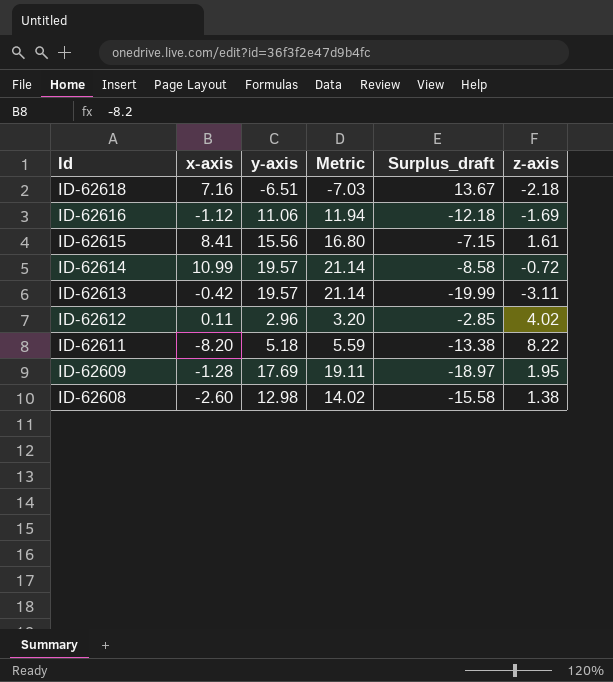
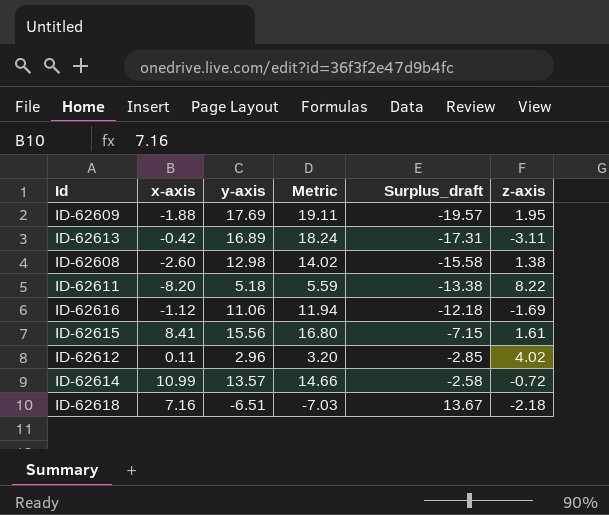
row order: Id descending -> Surplus_draft ascending
ID-62609 | x-axis: -1.28 -> -1.88
ID-62609 | Surplus_draft: -18.97 -> -19.57
ID-62613 | y-axis: 19.57 -> 16.89
ID-62613 | Metric: 21.14 -> 18.24
ID-62613 | Surplus_draft: -19.99 -> -17.31
ID-62614 | y-axis: 19.57 -> 13.57
ID-62614 | Metric: 21.14 -> 14.66
ID-62614 | Surplus_draft: -8.58 -> -2.58

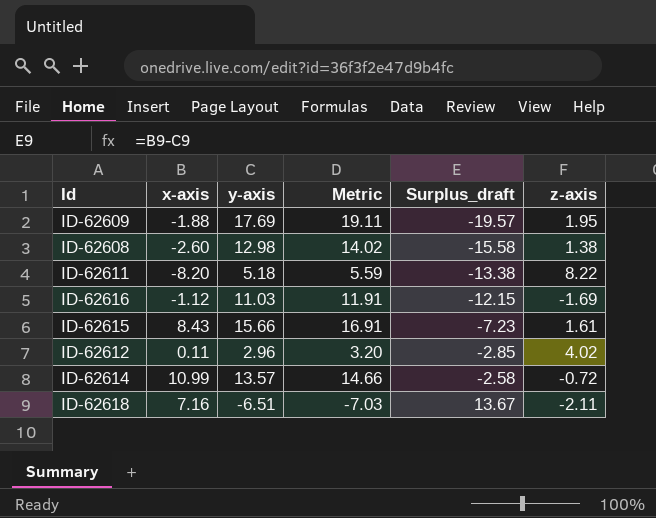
row ID-62613: -0.42 | 16.89 | 18.24 | -17.31 | -3.11 -> none
ID-62616 | y-axis: 11.06 -> 11.03
ID-62616 | Metric: 11.94 -> 11.91
ID-62616 | Surplus_draft: -12.18 -> -12.15
ID-62615 | x-axis: 8.41 -> 8.43
ID-62615 | y-axis: 15.56 -> 15.66
ID-62615 | Metric: 16.80 -> 16.91
ID-62615 | Surplus_draft: -7.15 -> -7.23
ID-62618 | z-axis: -2.18 -> -2.11

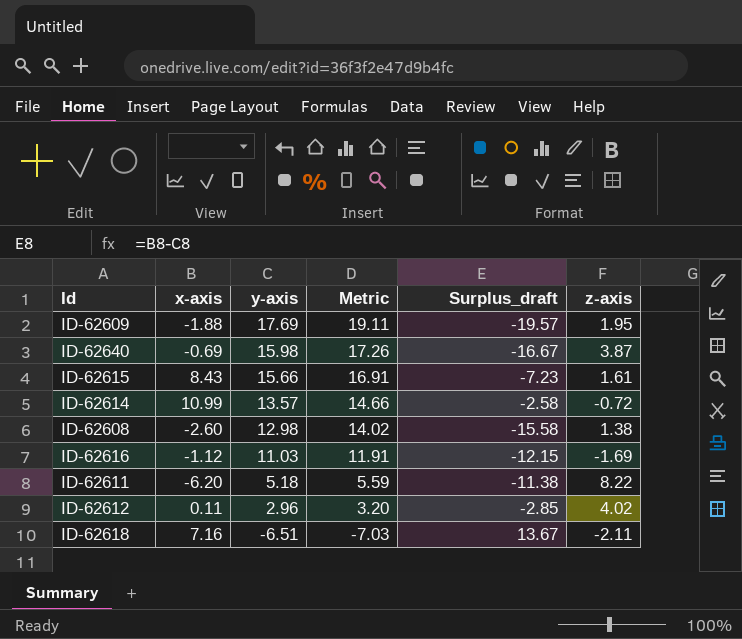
row order: Surplus_draft ascending -> y-axis descending
row ID-62640: none -> -0.69 | 15.98 | 17.26 | -16.67 | 3.87
ID-62611 | x-axis: -8.20 -> -6.20
ID-62611 | Surplus_draft: -13.38 -> -11.38

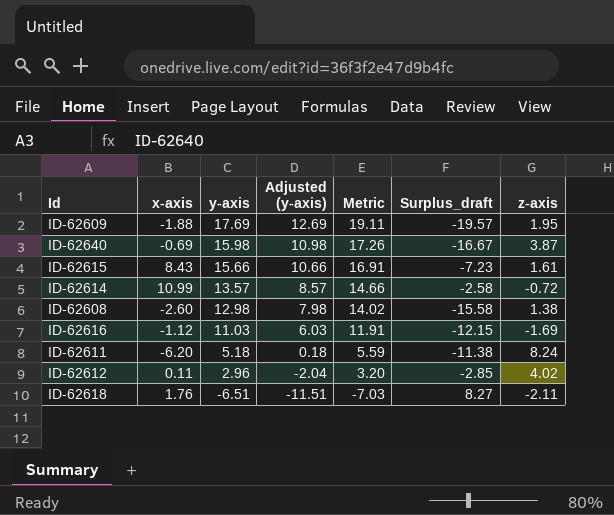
column Adjusted (y-axis) | formula: none -> [y-axis] - 5
ID-62611 | z-axis: 8.22 -> 8.24
ID-62618 | x-axis: 7.16 -> 1.76
ID-62618 | Surplus_draft: 13.67 -> 8.27

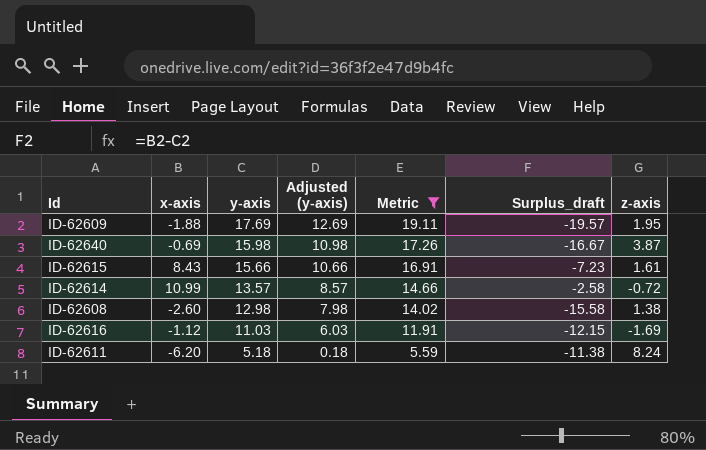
filter: none -> Metric >= 5.59

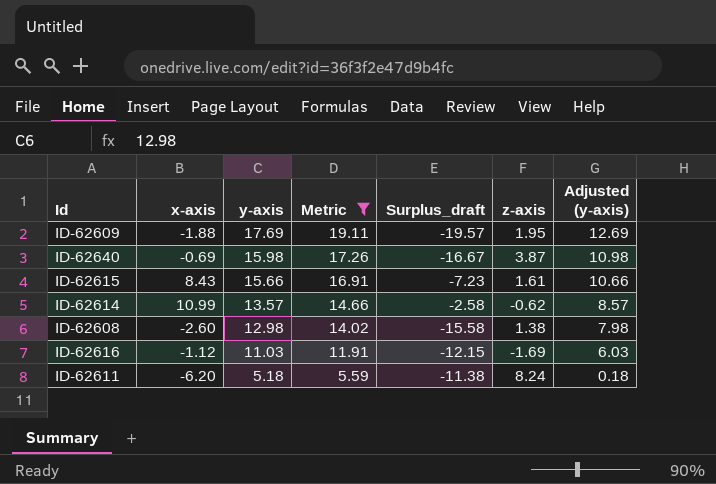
column Adjusted (y-axis) | position: 4 -> 7
ID-62614 | z-axis: -0.72 -> -0.62

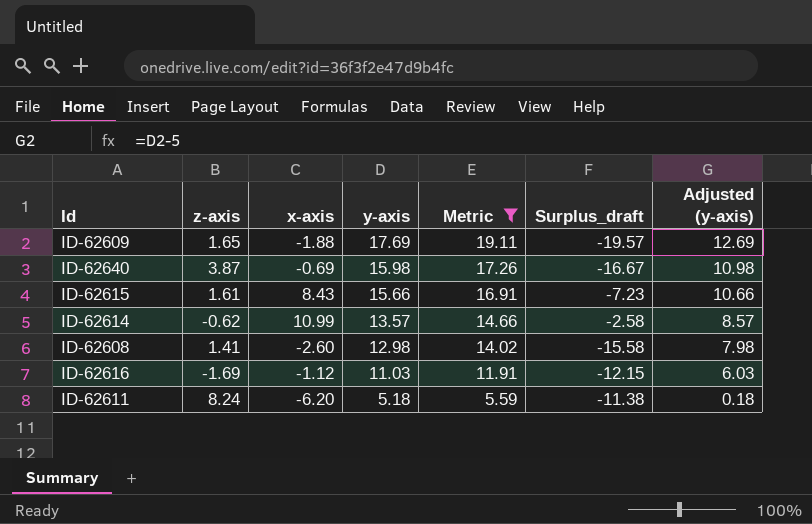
column z-axis | position: 6 -> 2
ID-62609 | z-axis: 1.95 -> 1.65
ID-62608 | z-axis: 1.38 -> 1.41

